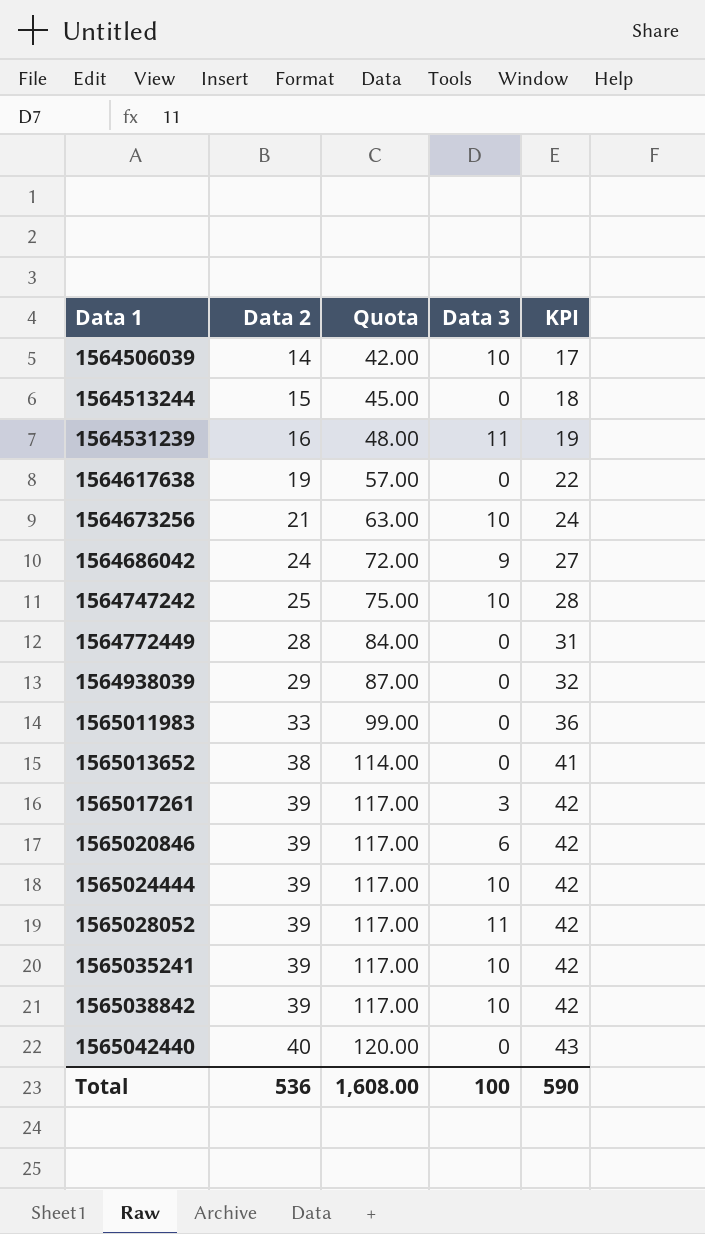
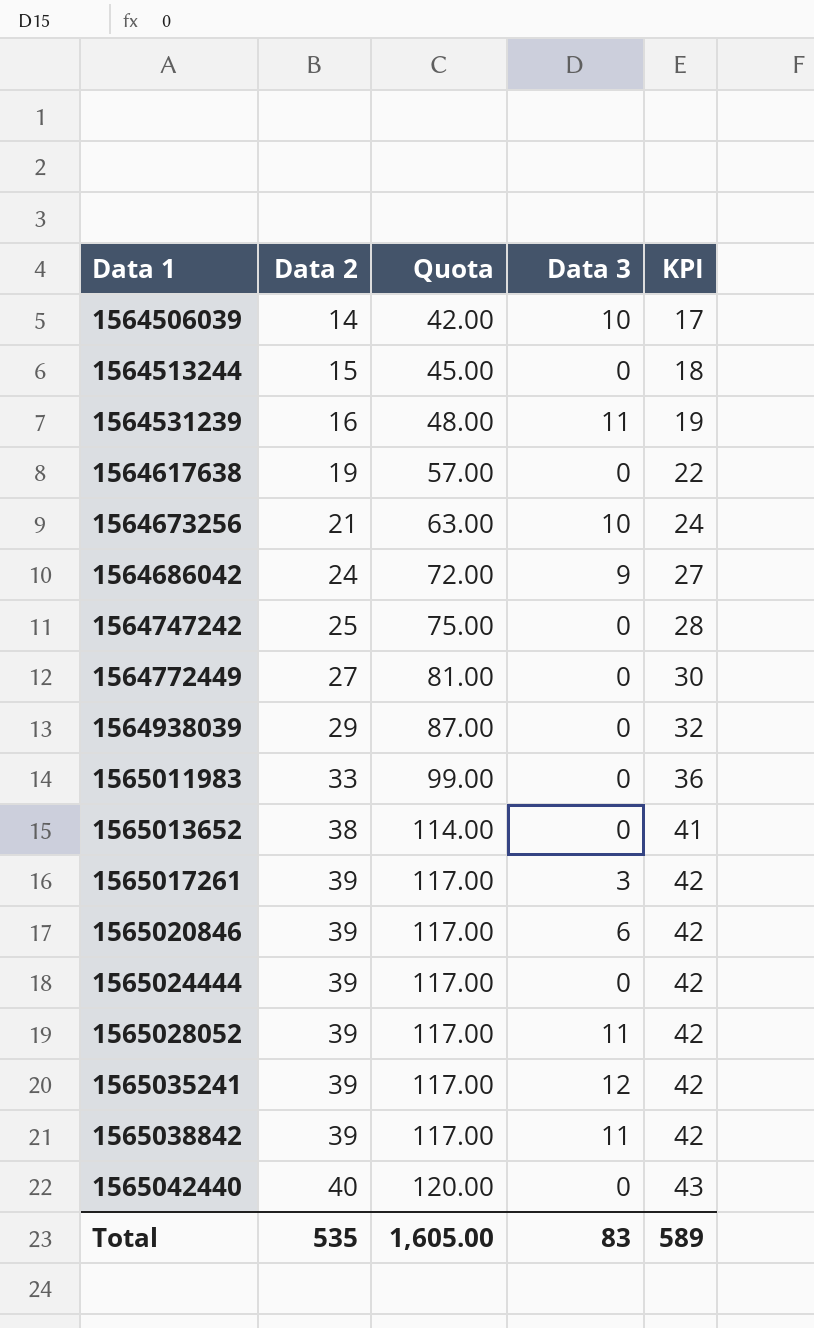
1564747242 | Data 3: 10 -> 0
1564772449 | Data 2: 28 -> 27
1564772449 | Quota: 84.00 -> 81.00
1564772449 | KPI: 31 -> 30
1565024444 | Data 3: 10 -> 0
1565035241 | Data 3: 10 -> 12
1565038842 | Data 3: 10 -> 11
Total | Data 2: 536 -> 535
Total | Quota: 1,608.00 -> 1,605.00
Total | Data 3: 100 -> 83
Total | KPI: 590 -> 589

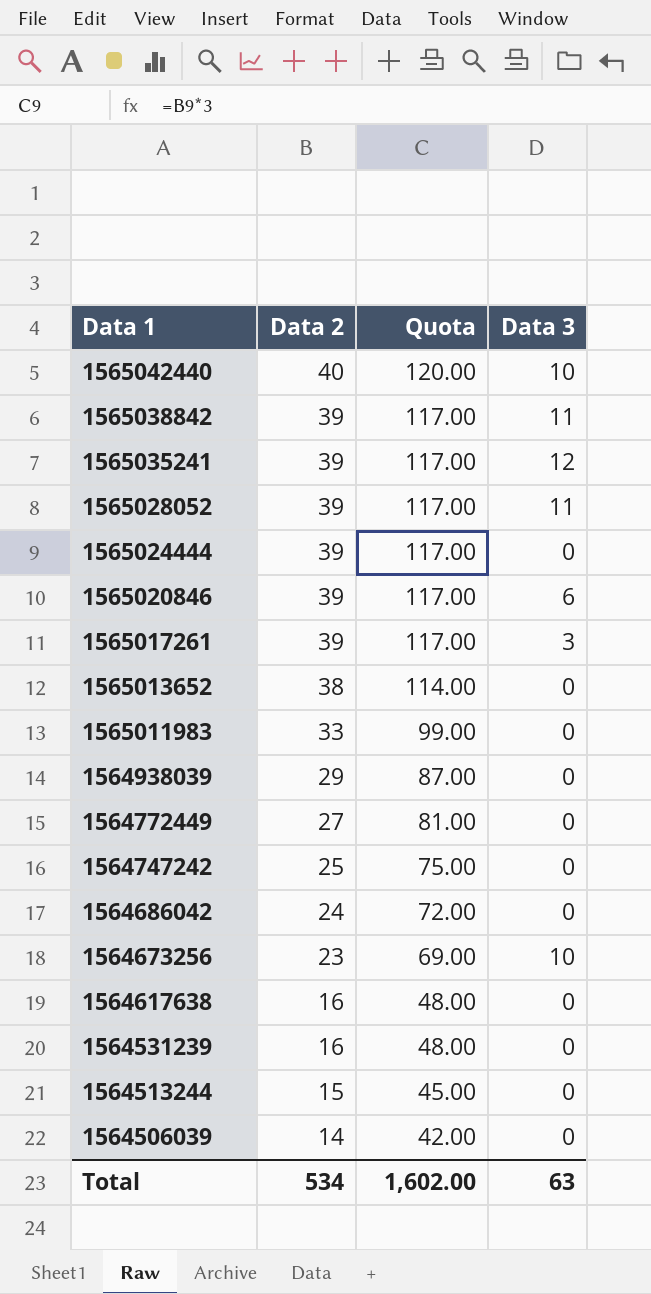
row order: Data 1 ascending -> Data 1 descending
column KPI | formula: [Data 2] + 3 -> none
1565042440 | Data 3: 0 -> 10
1564686042 | Data 3: 9 -> 0
1564673256 | Data 2: 21 -> 23
1564673256 | Quota: 63.00 -> 69.00
1564617638 | Data 2: 19 -> 16
1564617638 | Quota: 57.00 -> 48.00
1564531239 | Data 3: 11 -> 0
1564506039 | Data 3: 10 -> 0
Total | Data 2: 535 -> 534
Total | Quota: 1,605.00 -> 1,602.00
Total | Data 3: 83 -> 63

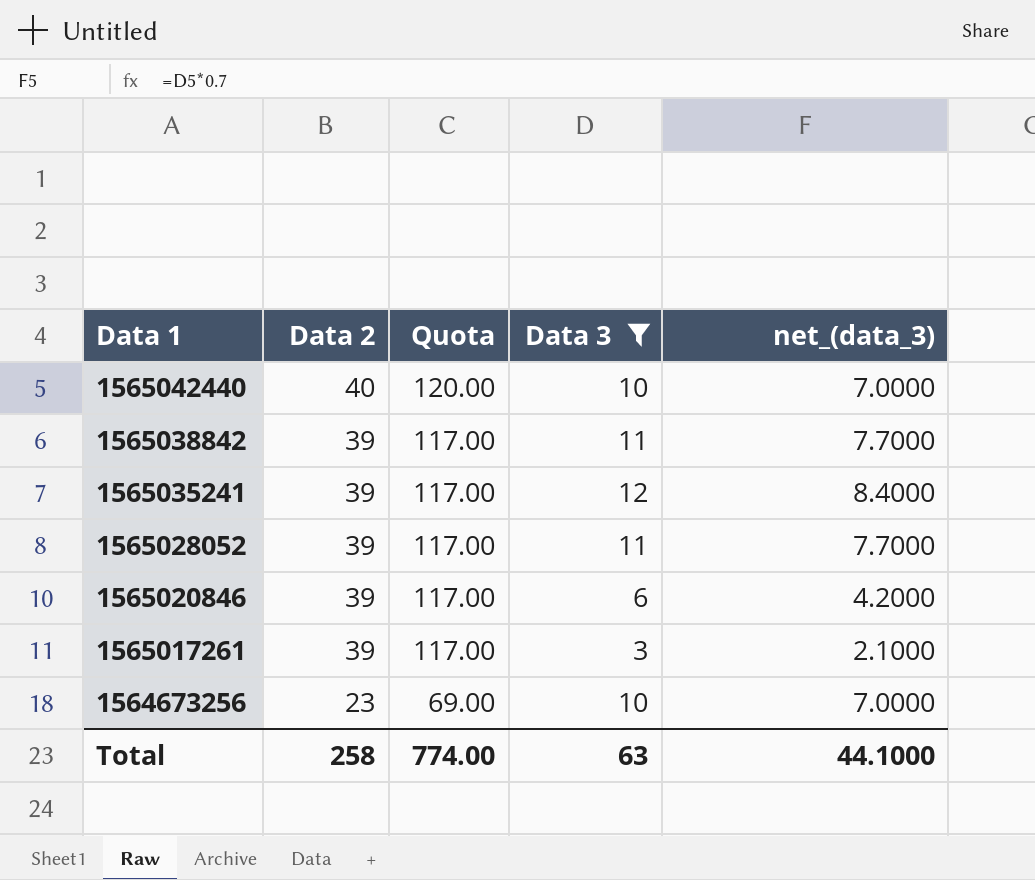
filter: none -> Data 3 != 0
column net_(data_3) | formula: none -> [Data 3] * 0.7
Total | Data 2: 534 -> 258
Total | Quota: 1,602.00 -> 774.00

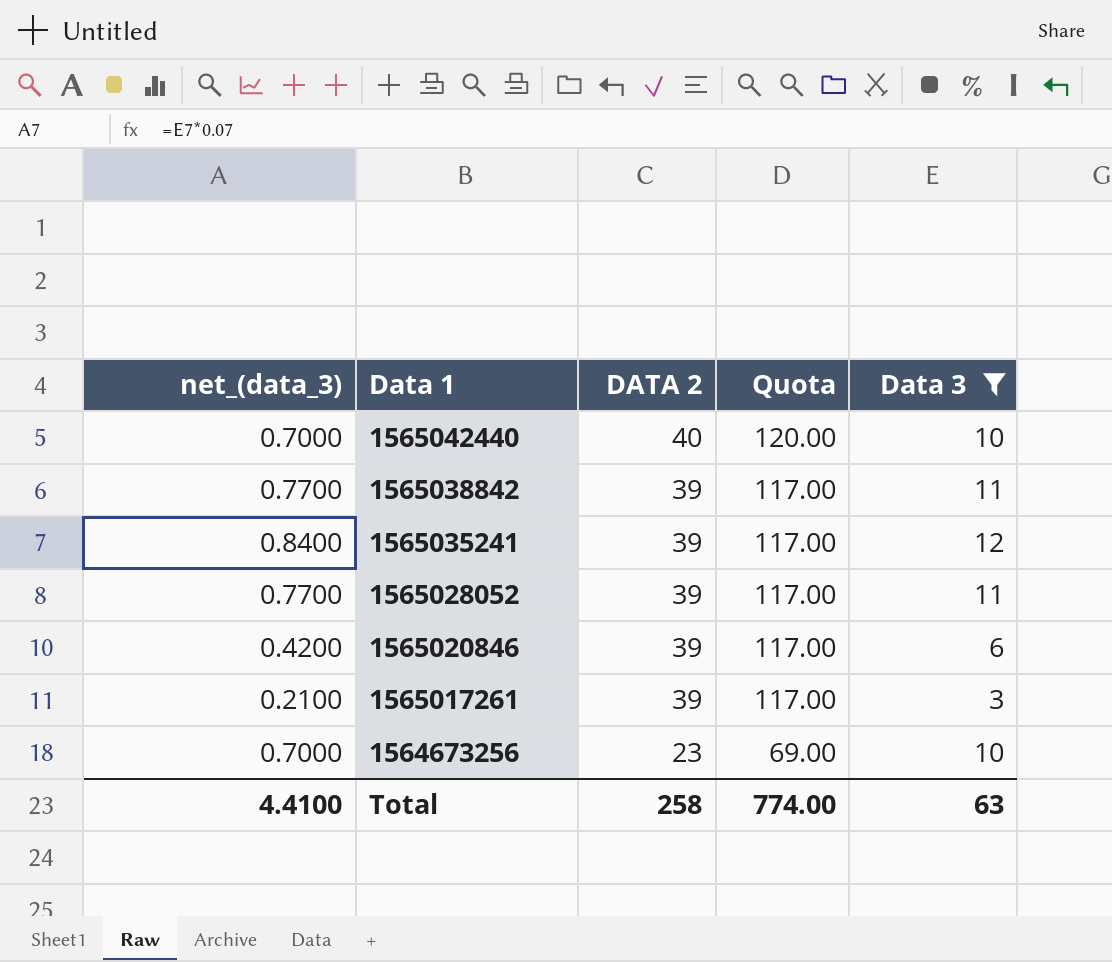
column net_(data_3) | formula: [Data 3] * 0.7 -> [Data 3] * 0.07
column net_(data_3) | position: 5 -> 1
column name: Data 2 -> DATA 2
Total | net_(data_3): 44.1000 -> 4.4100

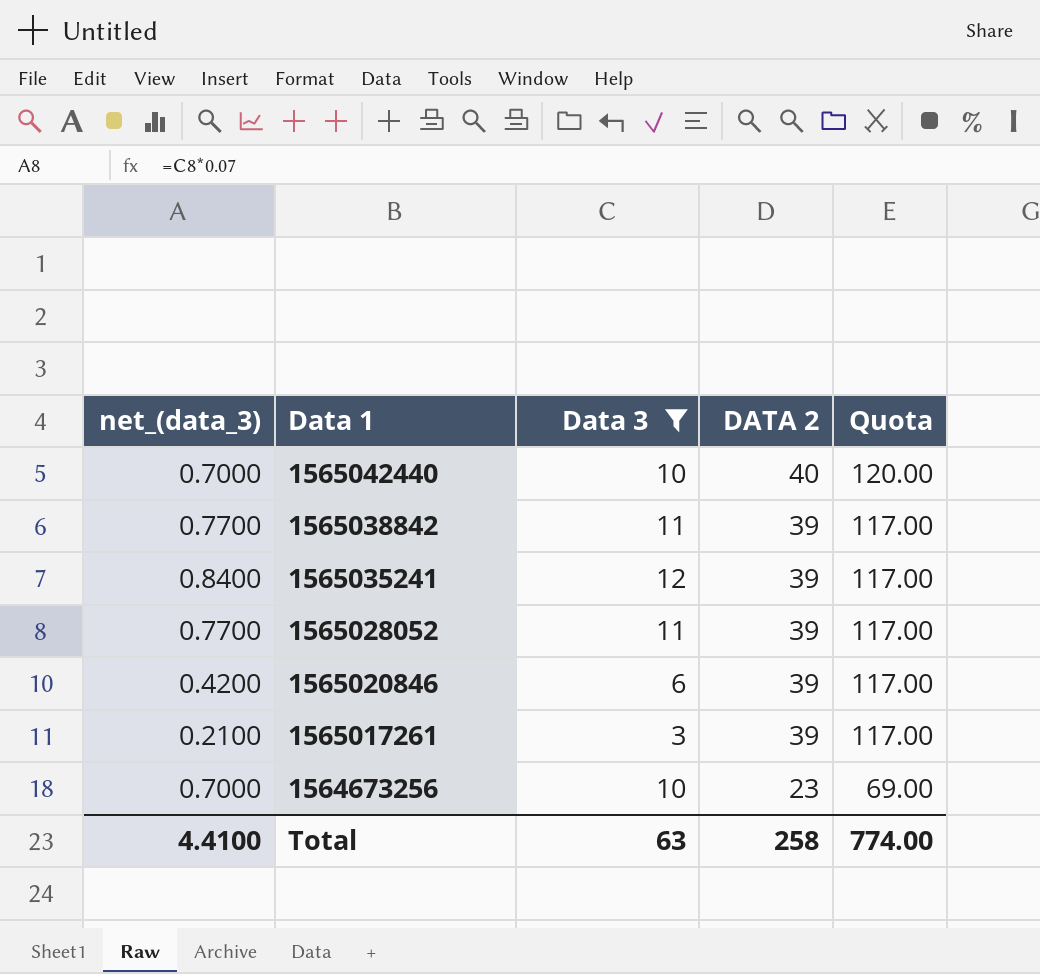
column Data 3 | position: 5 -> 3

